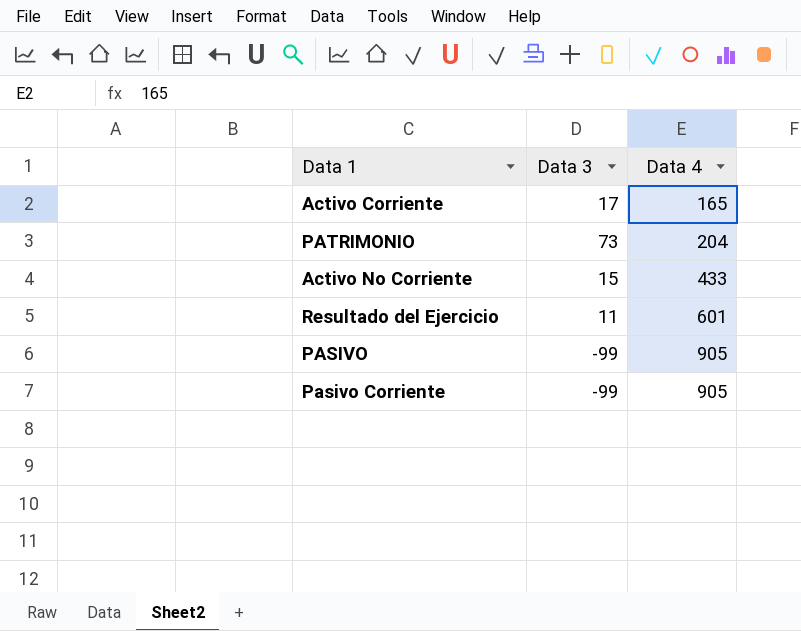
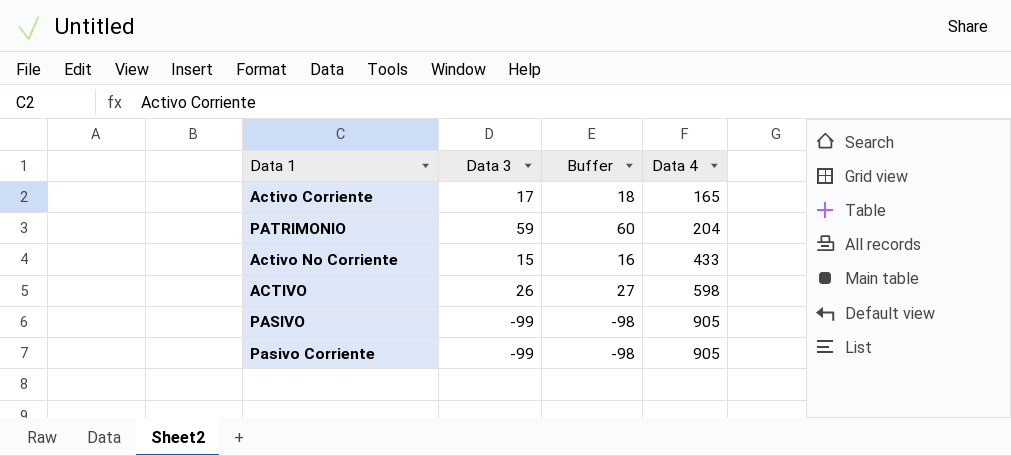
column Buffer | formula: none -> [Data 3] + 1
row Resultado del Ejercicio: 11 | 601 -> none
PATRIMONIO | Data 3: 73 -> 59
row ACTIVO: none -> 26 | 27 | 598

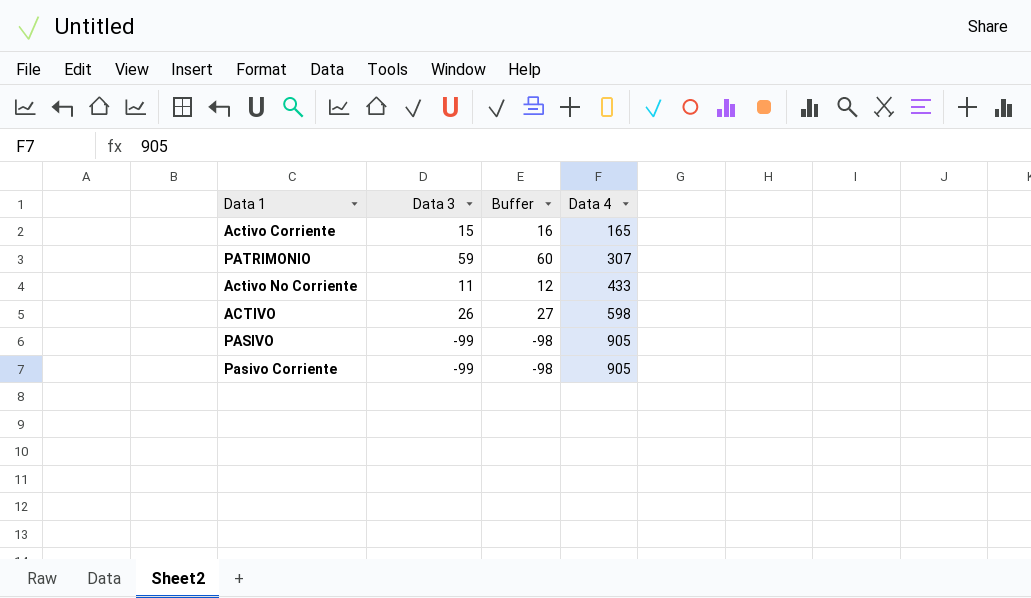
Activo Corriente | Data 3: 17 -> 15
Activo Corriente | Buffer: 18 -> 16
PATRIMONIO | Data 4: 204 -> 307
Activo No Corriente | Data 3: 15 -> 11
Activo No Corriente | Buffer: 16 -> 12

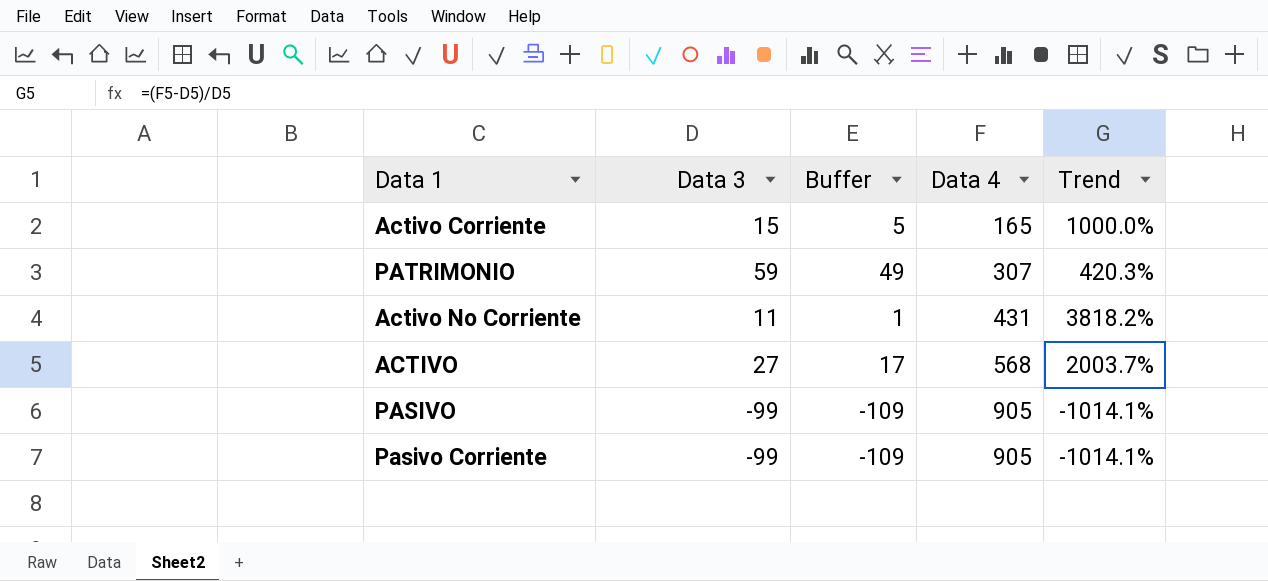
column Buffer | formula: [Data 3] + 1 -> [Data 3] - 10
column Trend | formula: none -> ([Data 4] - [Data 3]) / [Data 3]
Activo No Corriente | Data 4: 433 -> 431
ACTIVO | Data 3: 26 -> 27
ACTIVO | Data 4: 598 -> 568

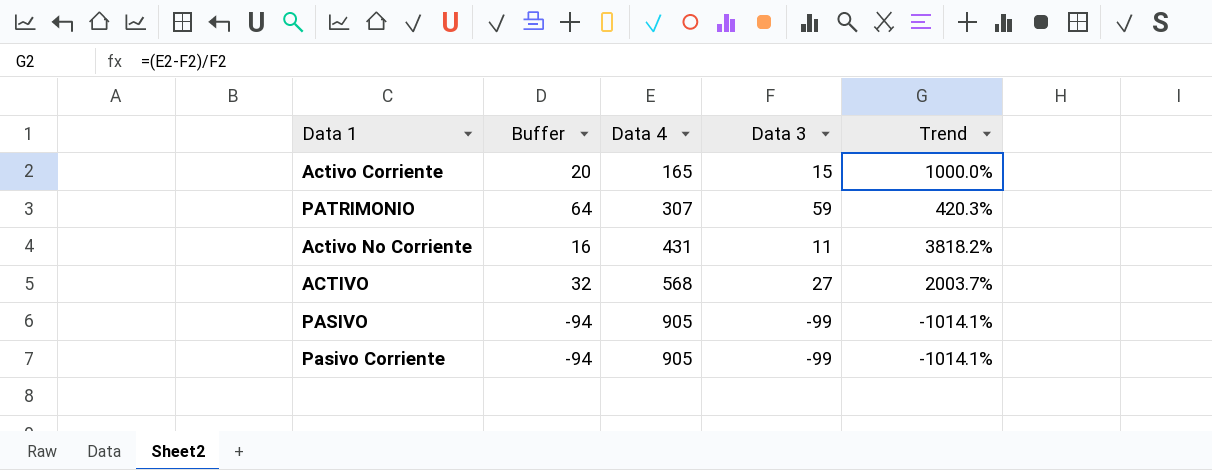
column Buffer | formula: [Data 3] - 10 -> [Data 3] + 5
column Data 3 | position: 2 -> 4

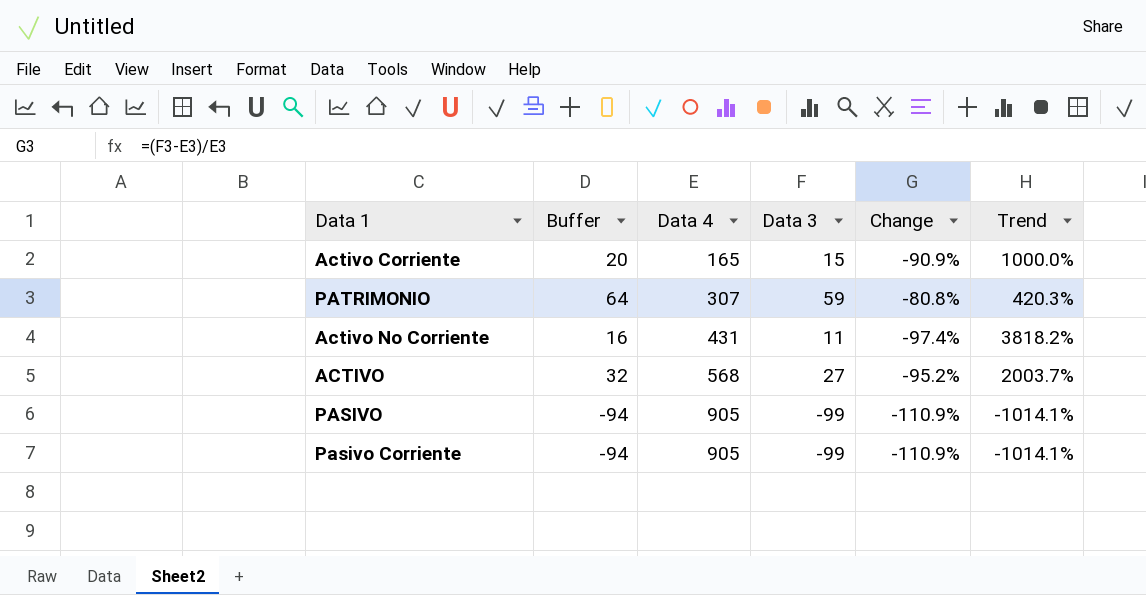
column Change | formula: none -> ([Data 3] - [Data 4]) / [Data 4]

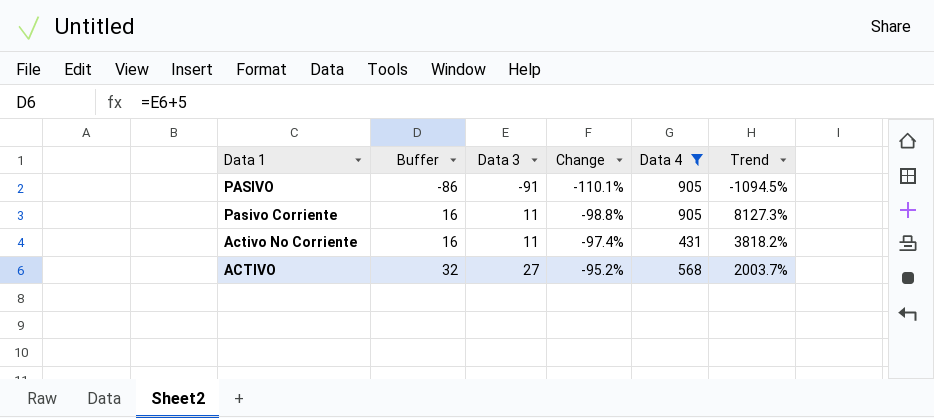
filter: none -> Data 4 >= 431
row order: Data 4 ascending -> Buffer ascending
column Data 4 | position: 3 -> 5
PASIVO | Buffer: -94 -> -86
PASIVO | Data 3: -99 -> -91
PASIVO | Change: -110.9% -> -110.1%
PASIVO | Trend: -1014.1% -> -1094.5%
Pasivo Corriente | Buffer: -94 -> 16
Pasivo Corriente | Data 3: -99 -> 11
Pasivo Corriente | Change: -110.9% -> -98.8%
Pasivo Corriente | Trend: -1014.1% -> 8127.3%

